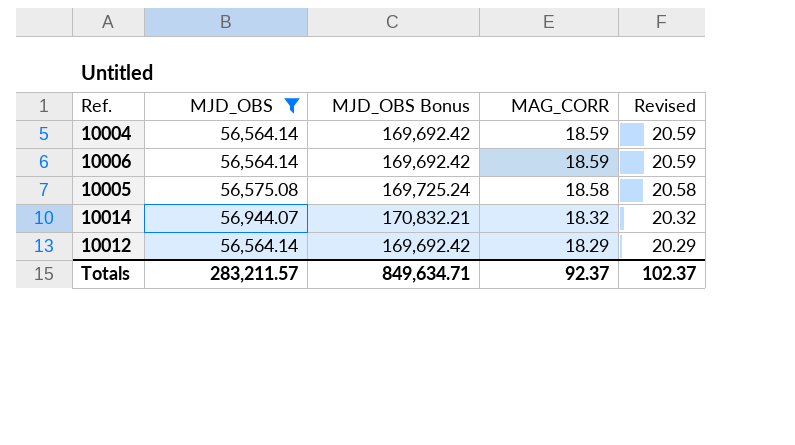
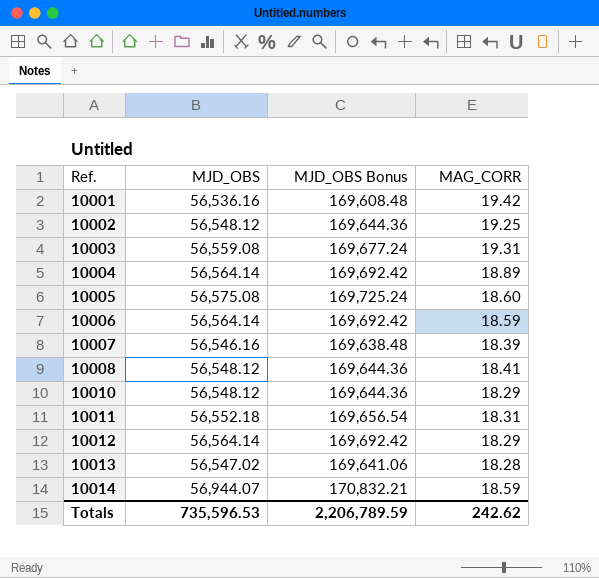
filter: MJD_OBS >= 56,564.14 -> none
row order: MAG_CORR descending -> Ref. ascending
column Revised | formula: [MAG_CORR] + 2 -> none
10004 | MAG_CORR: 18.59 -> 18.89
10005 | MAG_CORR: 18.58 -> 18.60
10014 | MAG_CORR: 18.32 -> 18.59
Totals | MJD_OBS: 283,211.57 -> 735,596.53
Totals | MJD_OBS Bonus: 849,634.71 -> 2,206,789.59
Totals | MAG_CORR: 92.37 -> 242.62

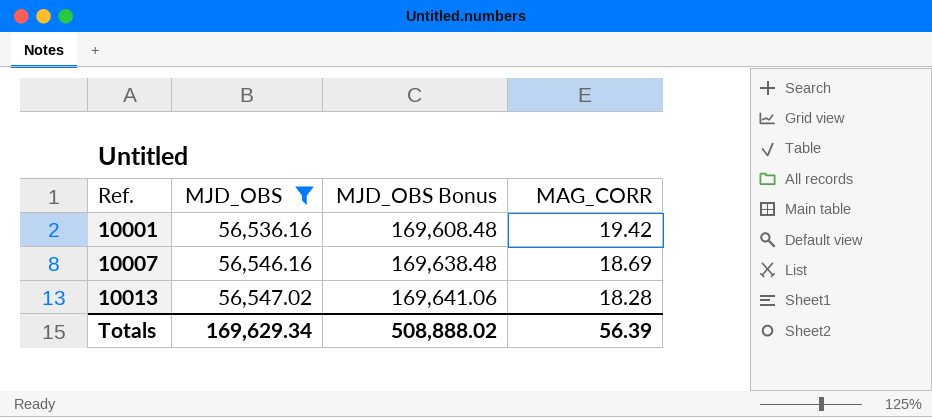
filter: none -> MJD_OBS <= 56,547.02
10007 | MAG_CORR: 18.39 -> 18.69
Totals | MJD_OBS: 735,596.53 -> 169,629.34
Totals | MJD_OBS Bonus: 2,206,789.59 -> 508,888.02
Totals | MAG_CORR: 242.62 -> 56.39

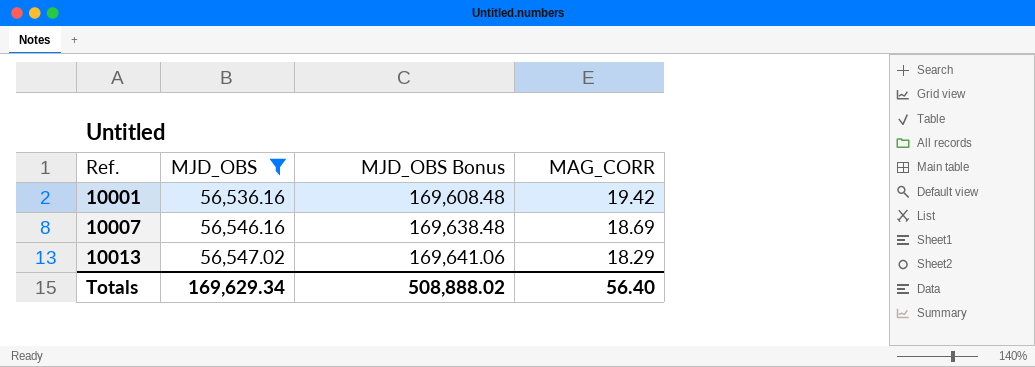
10013 | MAG_CORR: 18.28 -> 18.29
Totals | MAG_CORR: 56.39 -> 56.40

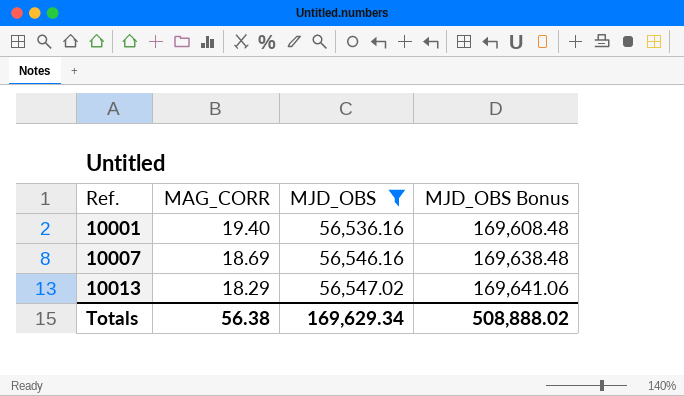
column MAG_CORR | position: 4 -> 2
10001 | MAG_CORR: 19.42 -> 19.40
Totals | MAG_CORR: 56.40 -> 56.38

